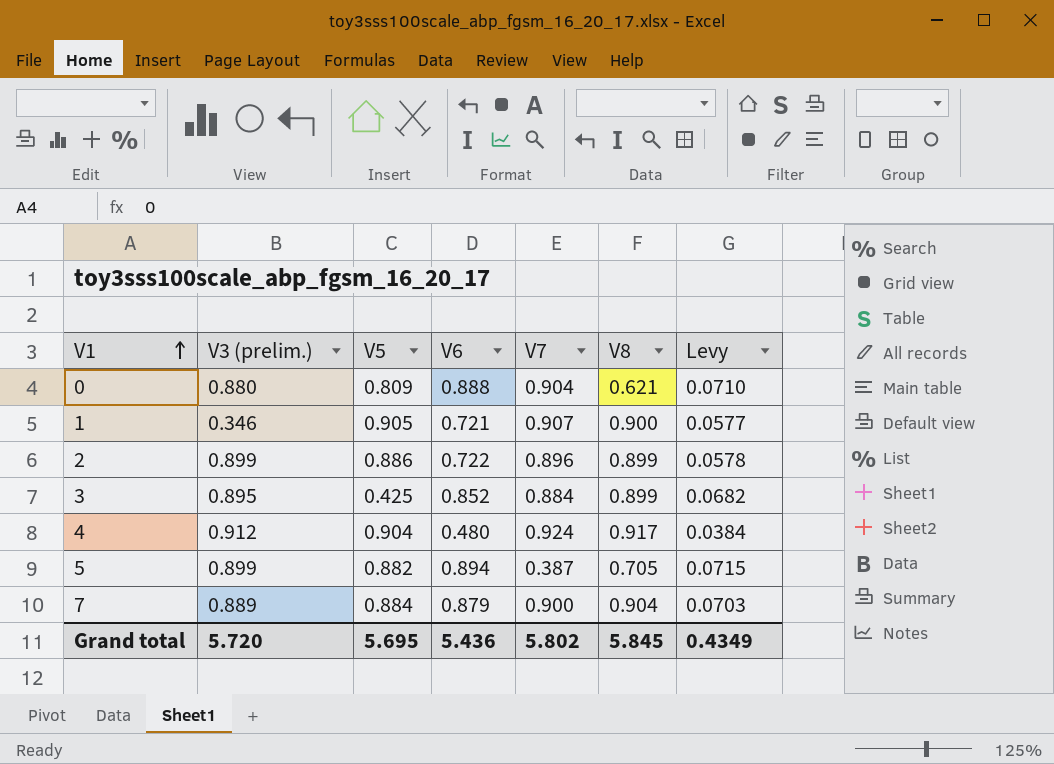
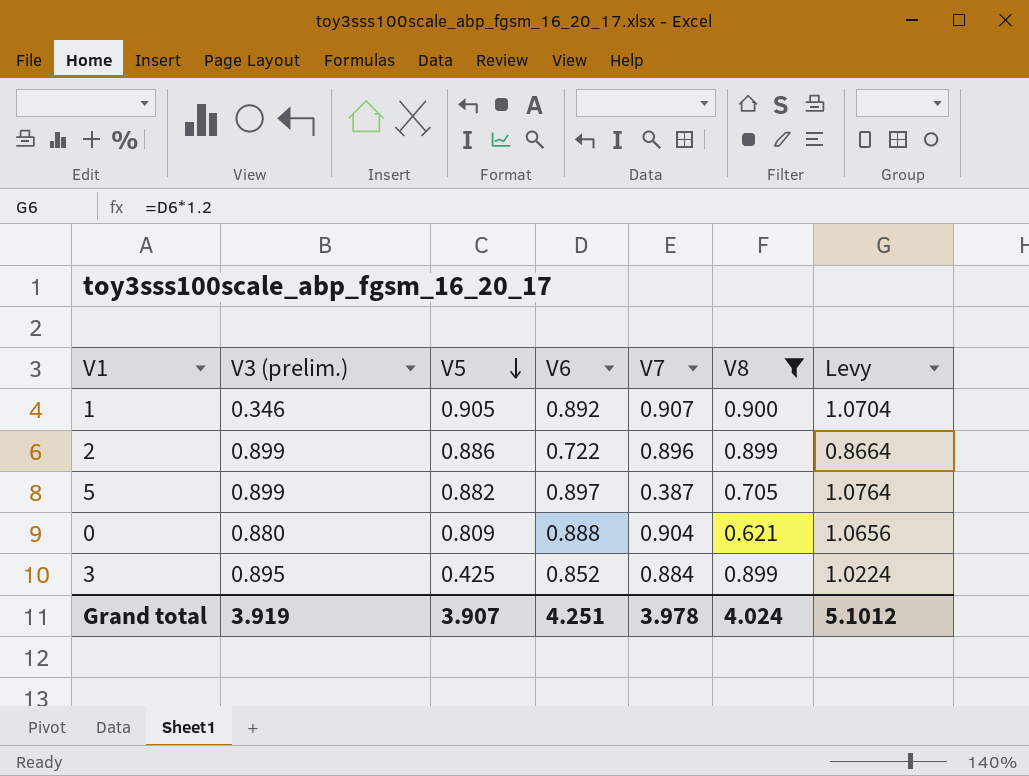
filter: none -> V8 <= 0.900
row order: V1 ascending -> V5 descending
column Levy | formula: [V6] * 0.08 -> [V6] * 1.2
1 | V6: 0.721 -> 0.892
5 | V6: 0.894 -> 0.897
Grand total | V3 (prelim.): 5.720 -> 3.919
Grand total | V5: 5.695 -> 3.907
Grand total | V6: 5.436 -> 4.251
Grand total | V7: 5.802 -> 3.978
Grand total | V8: 5.845 -> 4.024
Grand total | Levy: 0.4349 -> 5.1012

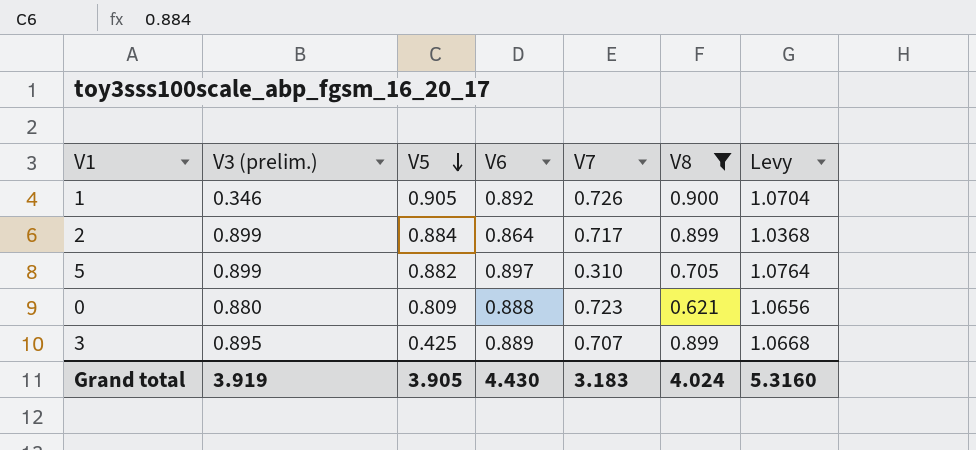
1 | V7: 0.907 -> 0.726
2 | V5: 0.886 -> 0.884
2 | V6: 0.722 -> 0.864
2 | V7: 0.896 -> 0.717
2 | Levy: 0.8664 -> 1.0368
5 | V7: 0.387 -> 0.310
0 | V7: 0.904 -> 0.723
3 | V6: 0.852 -> 0.889
3 | V7: 0.884 -> 0.707
3 | Levy: 1.0224 -> 1.0668
Grand total | V5: 3.907 -> 3.905
Grand total | V6: 4.251 -> 4.430
Grand total | V7: 3.978 -> 3.183
Grand total | Levy: 5.1012 -> 5.3160

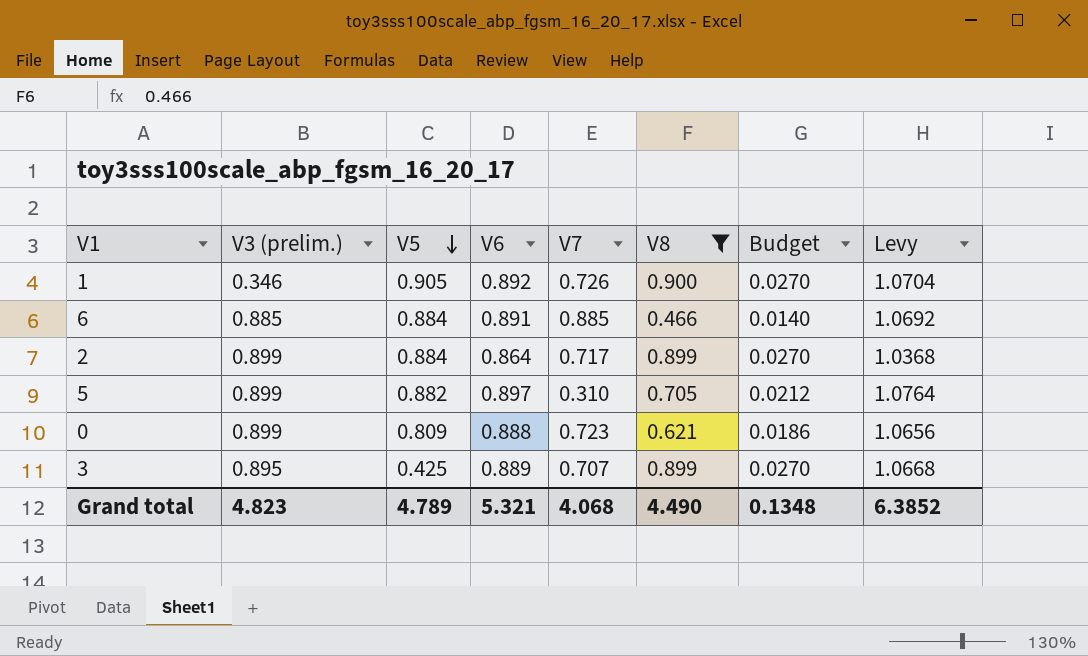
column Budget | formula: none -> [V8] * 0.03
row 6: none -> 0.885 | 0.884 | 0.891 | 0.885 | 0.466 | 0.0140 | 1.0692
0 | V3 (prelim.): 0.880 -> 0.899
Grand total | V3 (prelim.): 3.919 -> 4.823
Grand total | V5: 3.905 -> 4.789
Grand total | V6: 4.430 -> 5.321
Grand total | V7: 3.183 -> 4.068
Grand total | V8: 4.024 -> 4.490
Grand total | Levy: 5.3160 -> 6.3852

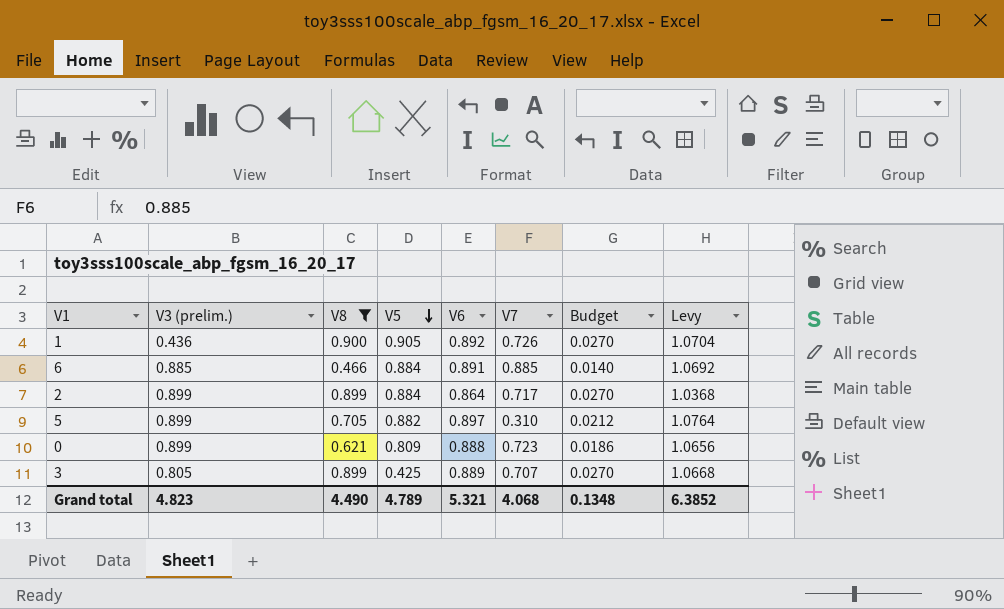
column V8 | position: 6 -> 3
1 | V3 (prelim.): 0.346 -> 0.436
3 | V3 (prelim.): 0.895 -> 0.805

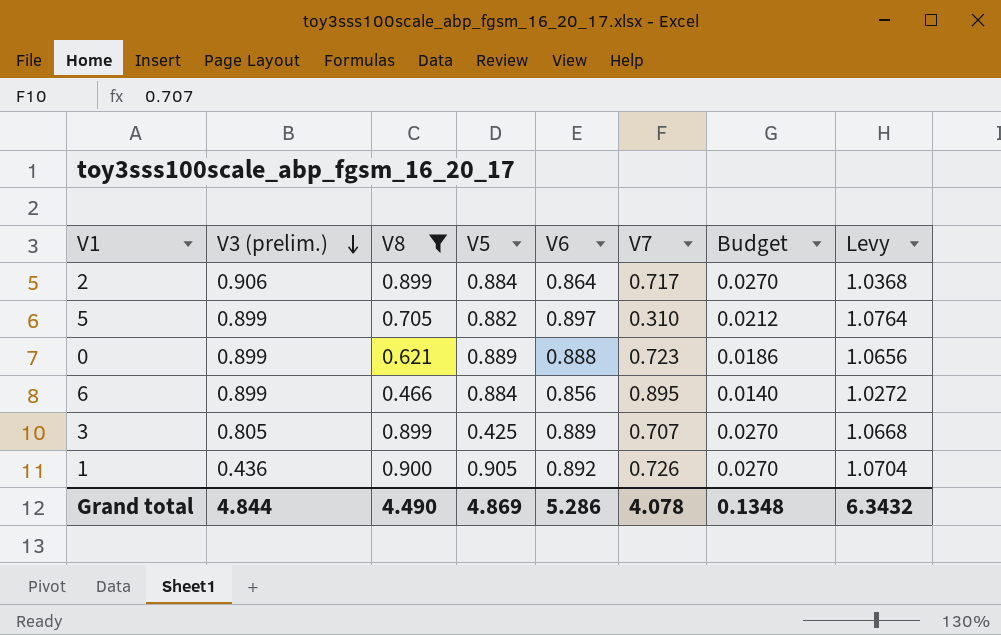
row order: V5 descending -> V3 (prelim.) descending
2 | V3 (prelim.): 0.899 -> 0.906
0 | V5: 0.809 -> 0.889
6 | V3 (prelim.): 0.885 -> 0.899
6 | V6: 0.891 -> 0.856
6 | V7: 0.885 -> 0.895
6 | Levy: 1.0692 -> 1.0272
Grand total | V3 (prelim.): 4.823 -> 4.844
Grand total | V5: 4.789 -> 4.869
Grand total | V6: 5.321 -> 5.286
Grand total | V7: 4.068 -> 4.078
Grand total | Levy: 6.3852 -> 6.3432

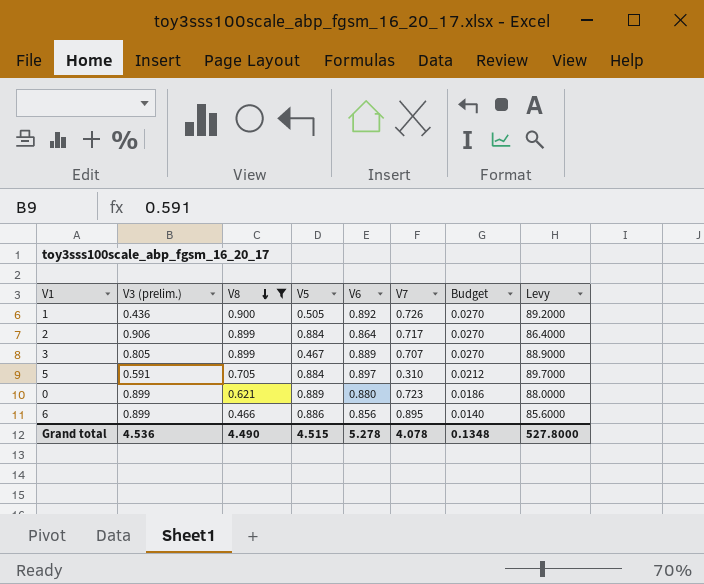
row order: V3 (prelim.) descending -> V8 descending
column Levy | formula: [V6] * 1.2 -> [V6] * 100
1 | V5: 0.905 -> 0.505
3 | V5: 0.425 -> 0.467
5 | V3 (prelim.): 0.899 -> 0.591
5 | V5: 0.882 -> 0.884
0 | V6: 0.888 -> 0.880
6 | V5: 0.884 -> 0.886
Grand total | V3 (prelim.): 4.844 -> 4.536
Grand total | V5: 4.869 -> 4.515
Grand total | V6: 5.286 -> 5.278
Grand total | Levy: 6.3432 -> 527.8000

